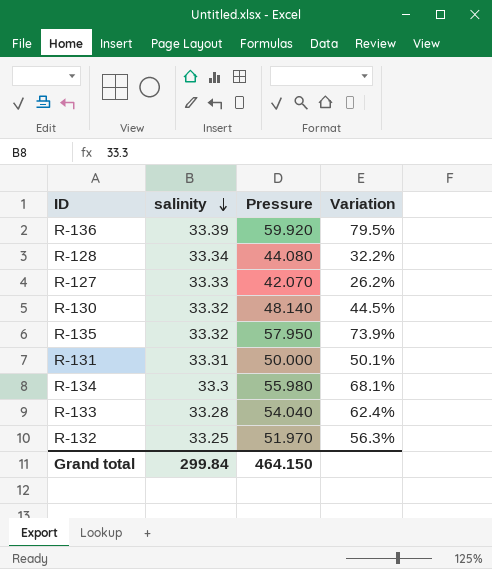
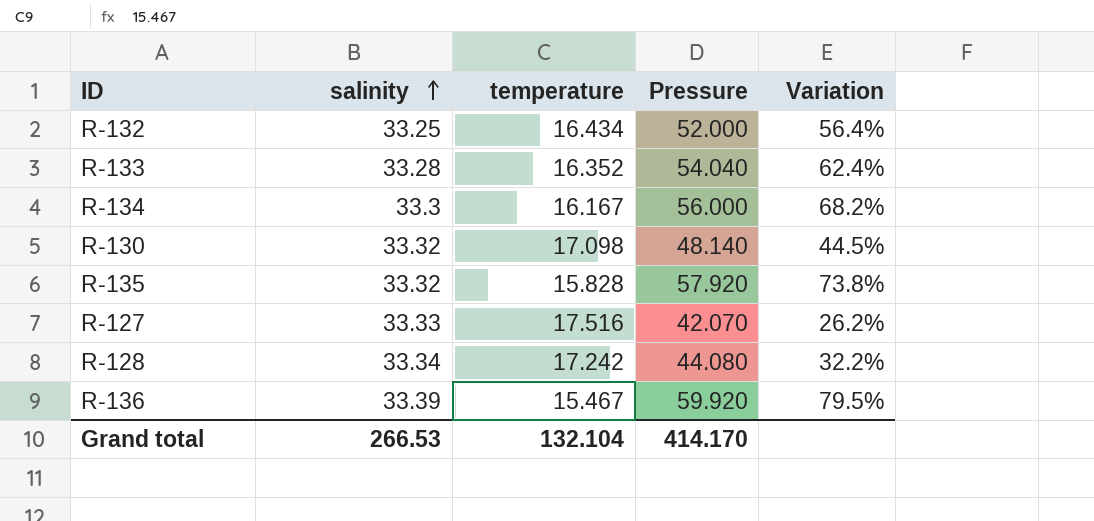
row order: salinity descending -> salinity ascending
column temperature | position: none -> 3
row R-131: 33.31 | 50.000 | 50.1% -> none
R-132 | Pressure: 51.970 -> 52.000
R-132 | Variation: 56.3% -> 56.4%
R-134 | Pressure: 55.980 -> 56.000
R-134 | Variation: 68.1% -> 68.2%
R-135 | Pressure: 57.950 -> 57.920
R-135 | Variation: 73.9% -> 73.8%
Grand total | salinity: 299.84 -> 266.53
Grand total | Pressure: 464.150 -> 414.170

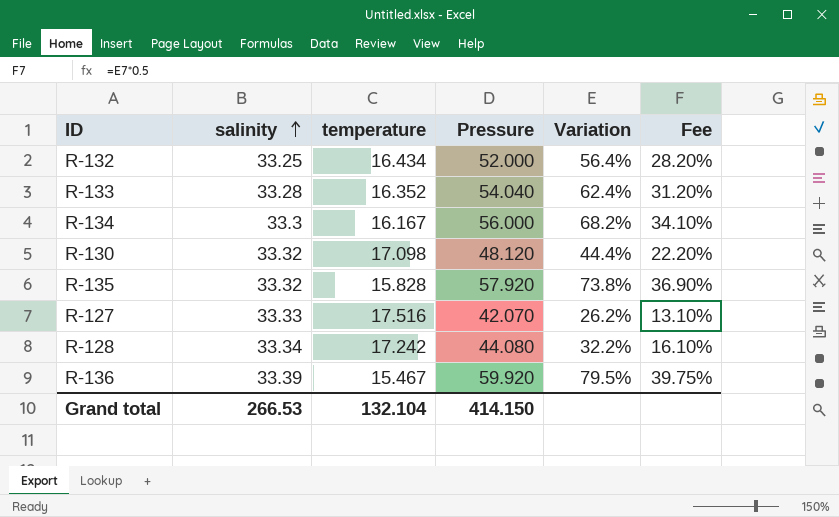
column Fee | formula: none -> [Variation] * 0.5
R-130 | Pressure: 48.140 -> 48.120
R-130 | Variation: 44.5% -> 44.4%
Grand total | Pressure: 414.170 -> 414.150

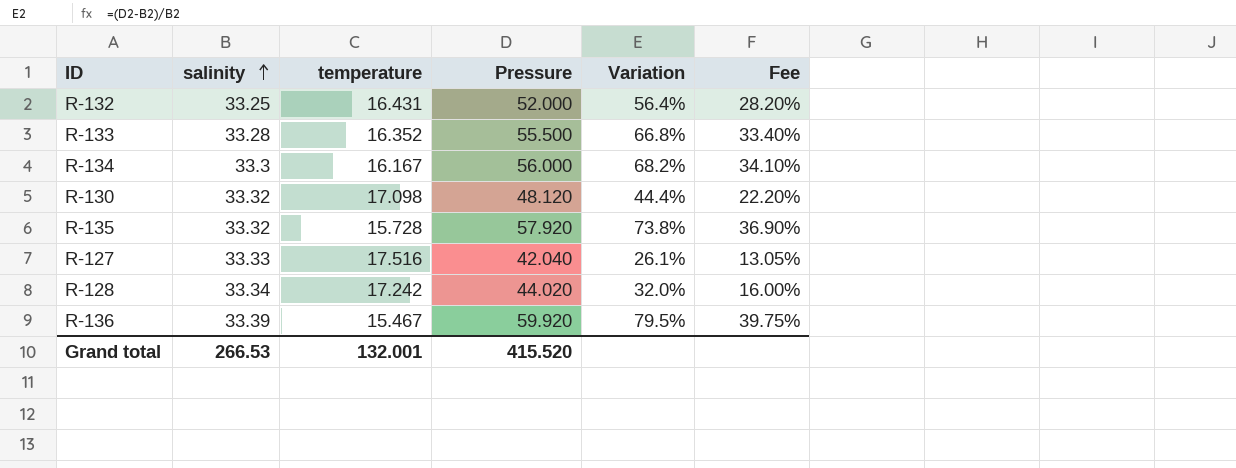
R-132 | temperature: 16.434 -> 16.431
R-133 | Pressure: 54.040 -> 55.500
R-133 | Variation: 62.4% -> 66.8%
R-133 | Fee: 31.20% -> 33.40%
R-135 | temperature: 15.828 -> 15.728
R-127 | Pressure: 42.070 -> 42.040
R-127 | Variation: 26.2% -> 26.1%
R-127 | Fee: 13.10% -> 13.05%
R-128 | Pressure: 44.080 -> 44.020
R-128 | Variation: 32.2% -> 32.0%
R-128 | Fee: 16.10% -> 16.00%
Grand total | temperature: 132.104 -> 132.001
Grand total | Pressure: 414.150 -> 415.520

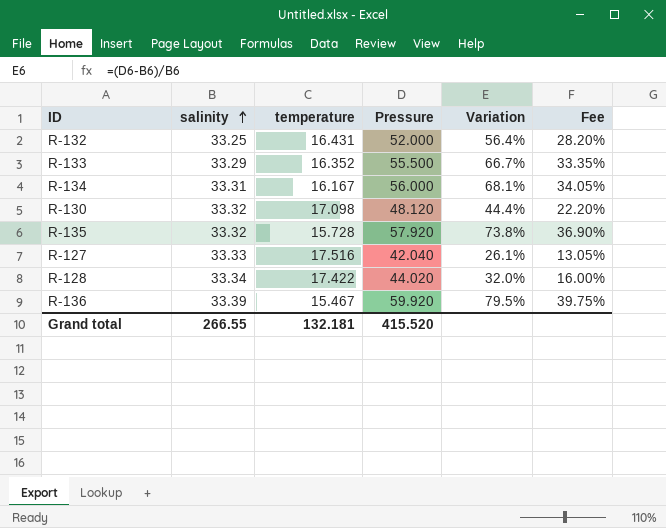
R-133 | salinity: 33.28 -> 33.29
R-133 | Variation: 66.8% -> 66.7%
R-133 | Fee: 33.40% -> 33.35%
R-134 | salinity: 33.3 -> 33.31
R-134 | Variation: 68.2% -> 68.1%
R-134 | Fee: 34.10% -> 34.05%
R-128 | temperature: 17.242 -> 17.422
Grand total | salinity: 266.53 -> 266.55
Grand total | temperature: 132.001 -> 132.181

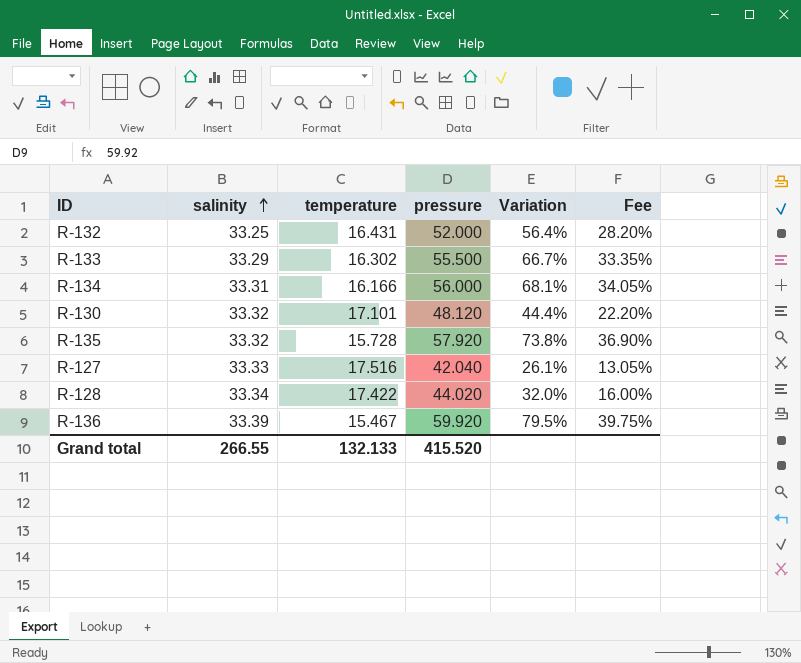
column name: Pressure -> pressure
R-133 | temperature: 16.352 -> 16.302
R-134 | temperature: 16.167 -> 16.166
R-130 | temperature: 17.098 -> 17.101
Grand total | temperature: 132.181 -> 132.133

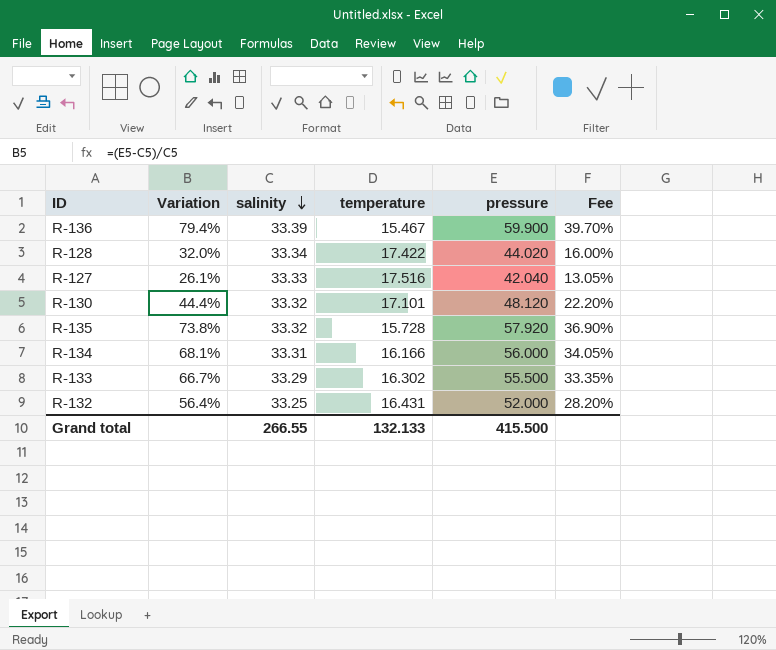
row order: salinity ascending -> salinity descending
column Variation | position: 5 -> 2
R-136 | Variation: 79.5% -> 79.4%
R-136 | pressure: 59.920 -> 59.900
R-136 | Fee: 39.75% -> 39.70%
Grand total | pressure: 415.520 -> 415.500

